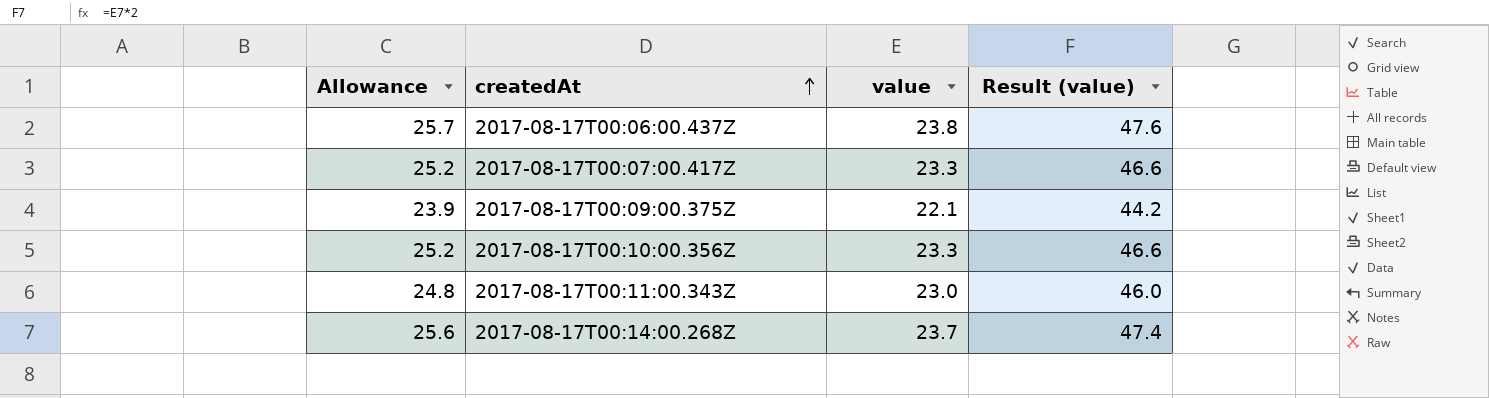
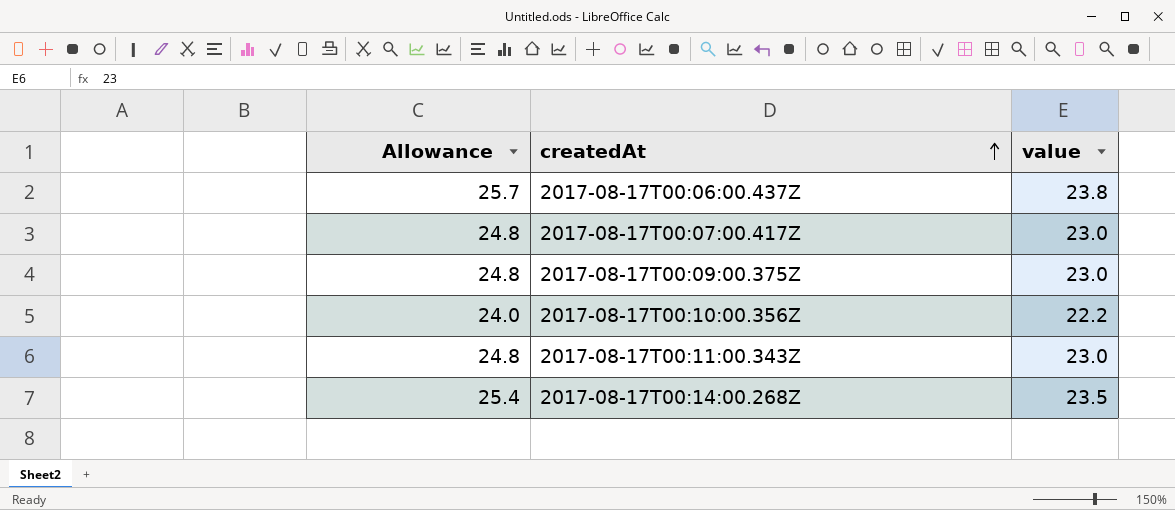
column Result (value) | formula: [value] * 2 -> none
2017-08-17T00:07:00.417Z | Allowance: 25.2 -> 24.8
2017-08-17T00:07:00.417Z | value: 23.3 -> 23.0
2017-08-17T00:09:00.375Z | Allowance: 23.9 -> 24.8
2017-08-17T00:09:00.375Z | value: 22.1 -> 23.0
2017-08-17T00:10:00.356Z | Allowance: 25.2 -> 24.0
2017-08-17T00:10:00.356Z | value: 23.3 -> 22.2
2017-08-17T00:14:00.268Z | Allowance: 25.6 -> 25.4
2017-08-17T00:14:00.268Z | value: 23.7 -> 23.5

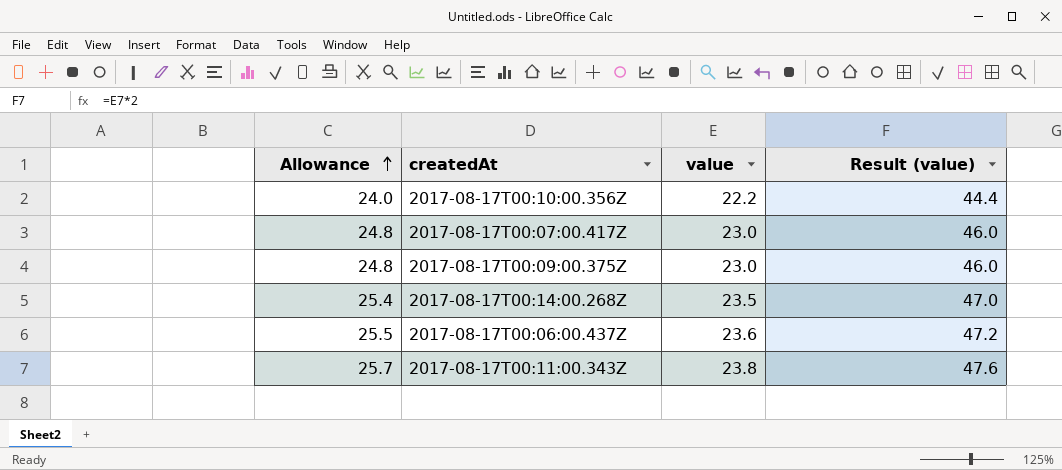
row order: createdAt ascending -> Allowance ascending
column Result (value) | formula: none -> [value] * 2
2017-08-17T00:06:00.437Z | Allowance: 25.7 -> 25.5
2017-08-17T00:06:00.437Z | value: 23.8 -> 23.6
2017-08-17T00:11:00.343Z | Allowance: 24.8 -> 25.7
2017-08-17T00:11:00.343Z | value: 23.0 -> 23.8

